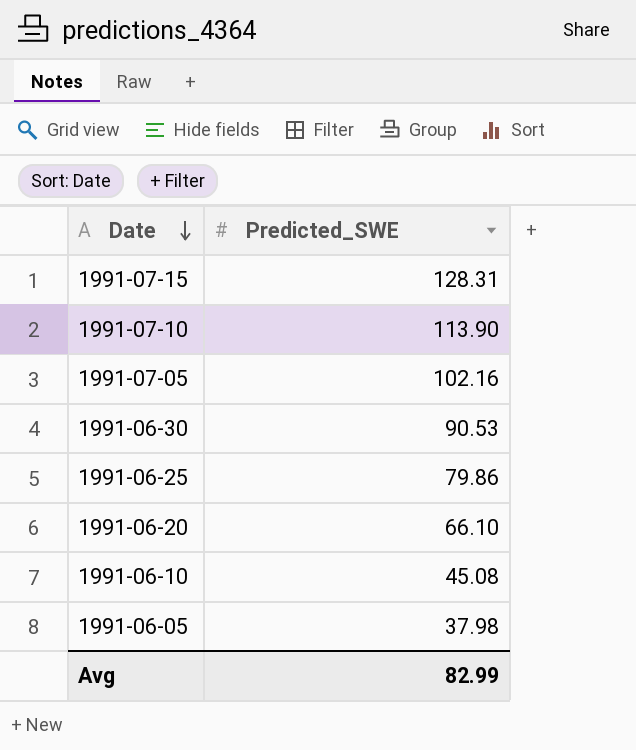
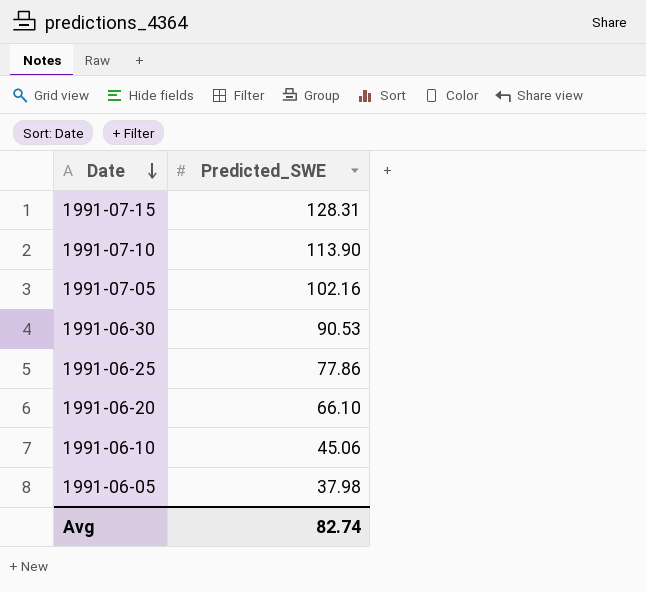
1991-06-25 | Predicted_SWE: 79.86 -> 77.86
1991-06-10 | Predicted_SWE: 45.08 -> 45.06
Avg | Predicted_SWE: 82.99 -> 82.74

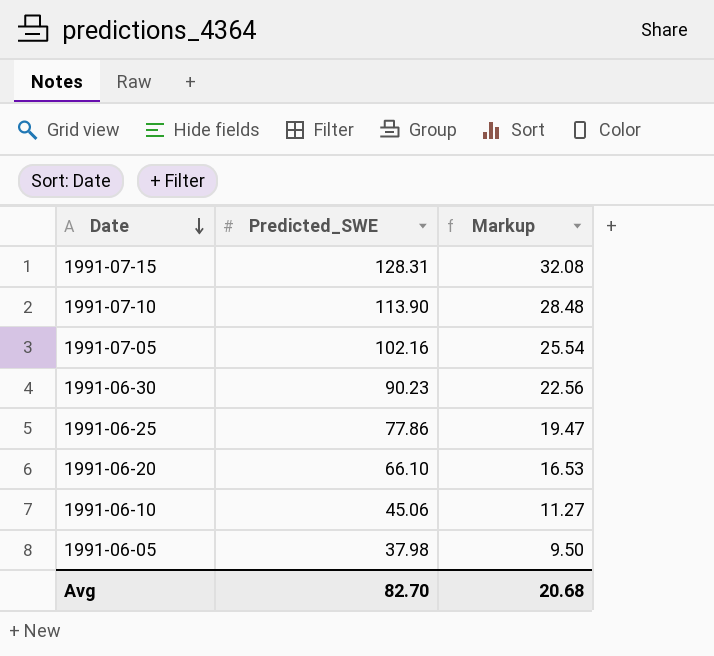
column Markup | formula: none -> [Predicted_SWE] * 0.25
1991-06-30 | Predicted_SWE: 90.53 -> 90.23
Avg | Predicted_SWE: 82.74 -> 82.70

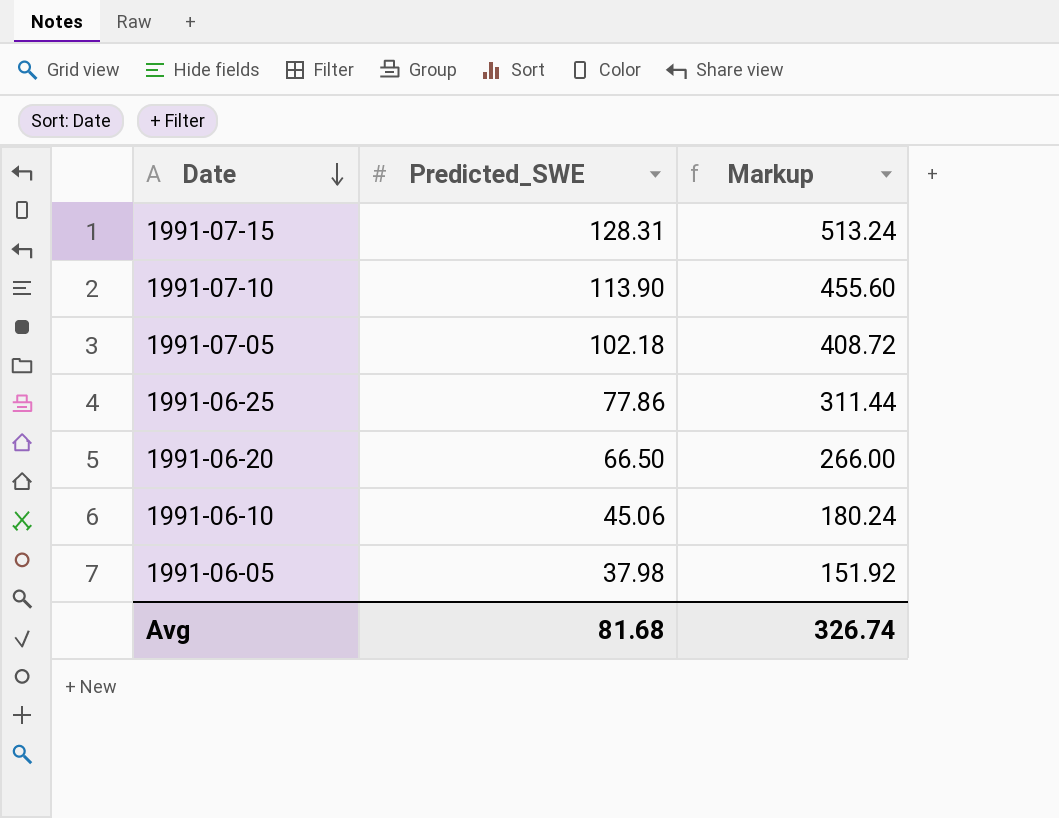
column Markup | formula: [Predicted_SWE] * 0.25 -> [Predicted_SWE] * 4
row 1991-06-30: 90.23 | 22.56 -> none
1991-07-05 | Predicted_SWE: 102.16 -> 102.18
1991-06-20 | Predicted_SWE: 66.10 -> 66.50
Avg | Predicted_SWE: 82.70 -> 81.68
Avg | Markup: 20.68 -> 326.74

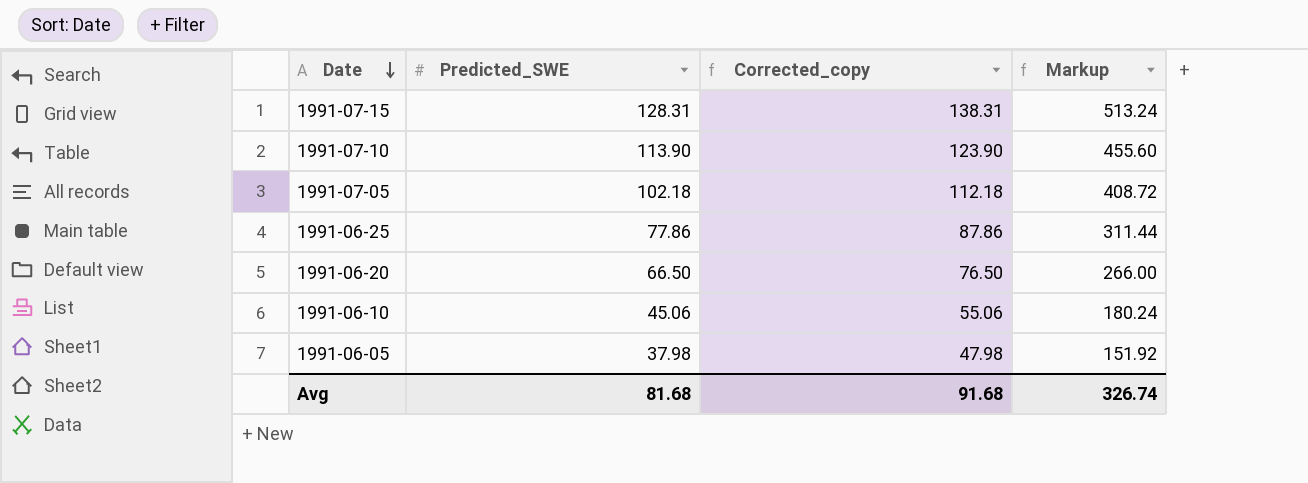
column Corrected_copy | formula: none -> [Predicted_SWE] + 10

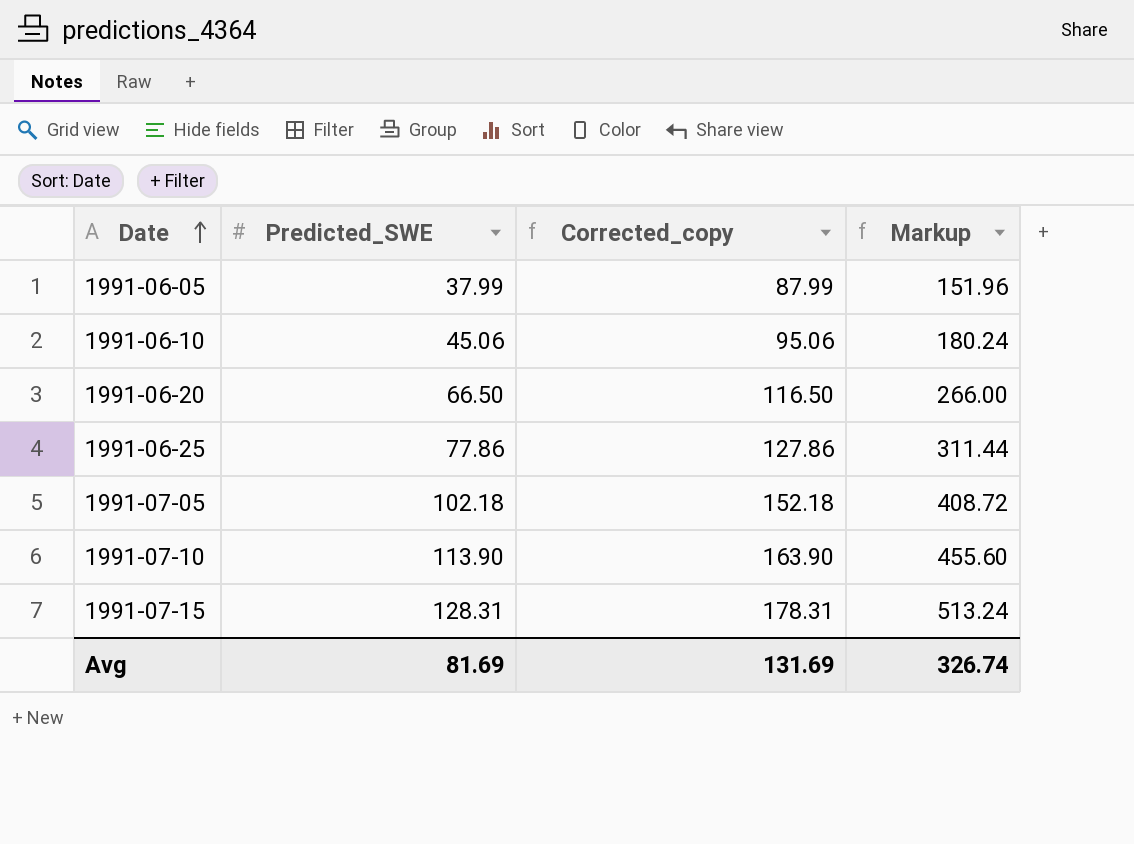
row order: Date descending -> Date ascending
column Corrected_copy | formula: [Predicted_SWE] + 10 -> [Predicted_SWE] + 50
1991-06-05 | Predicted_SWE: 37.98 -> 37.99
1991-06-05 | Markup: 151.92 -> 151.96
Avg | Predicted_SWE: 81.68 -> 81.69
Avg | Corrected_copy: 91.68 -> 131.69

